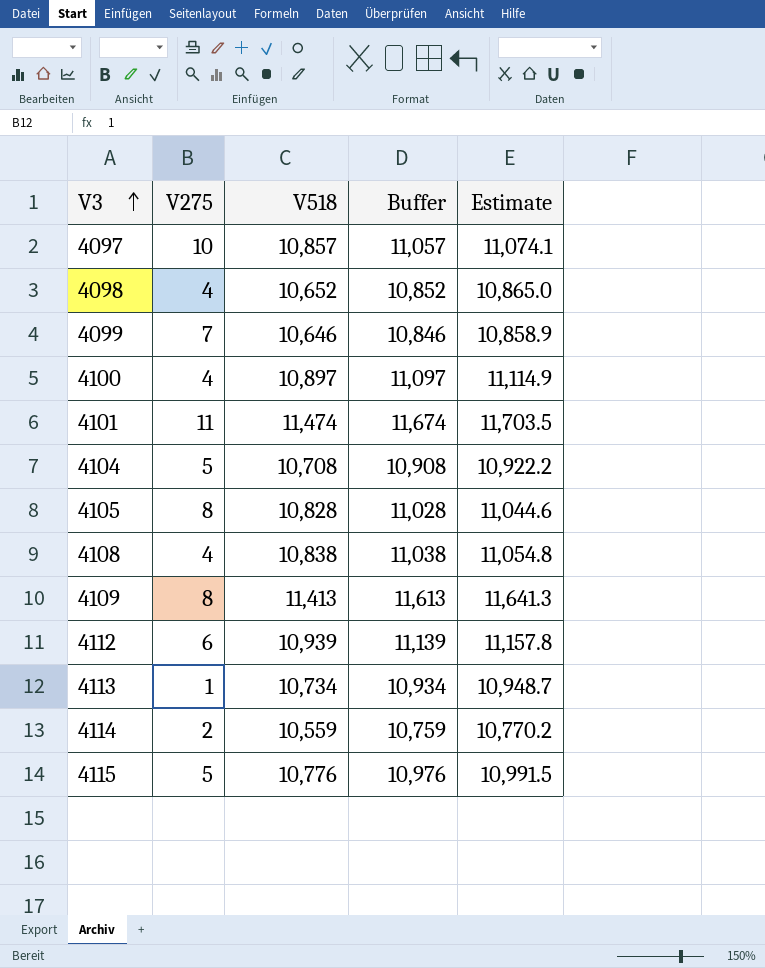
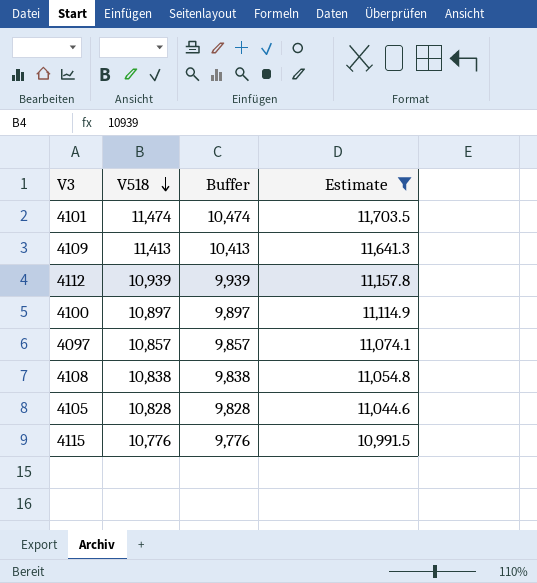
filter: none -> Estimate >= 10,991.5
row order: V3 ascending -> V518 descending
column V275 | position: 2 -> none
column Buffer | formula: [V518] + 200 -> [V518] - 1000

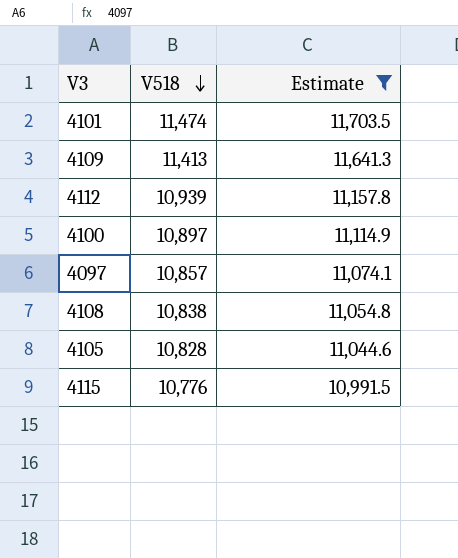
column Buffer | formula: [V518] - 1000 -> none

